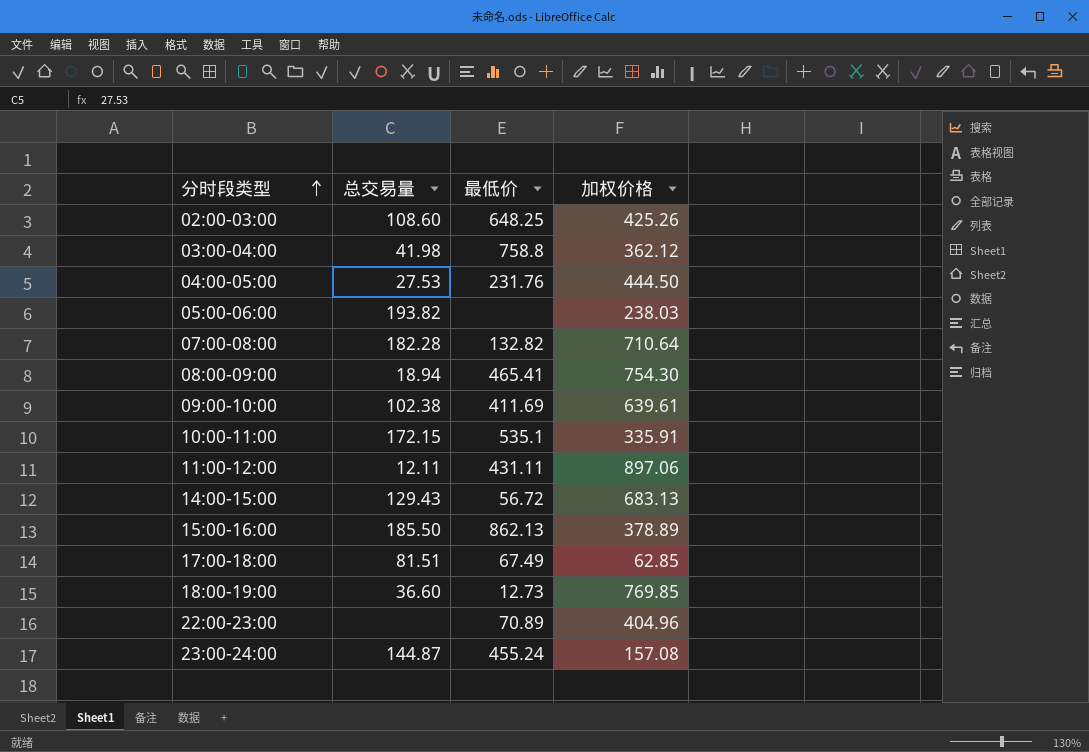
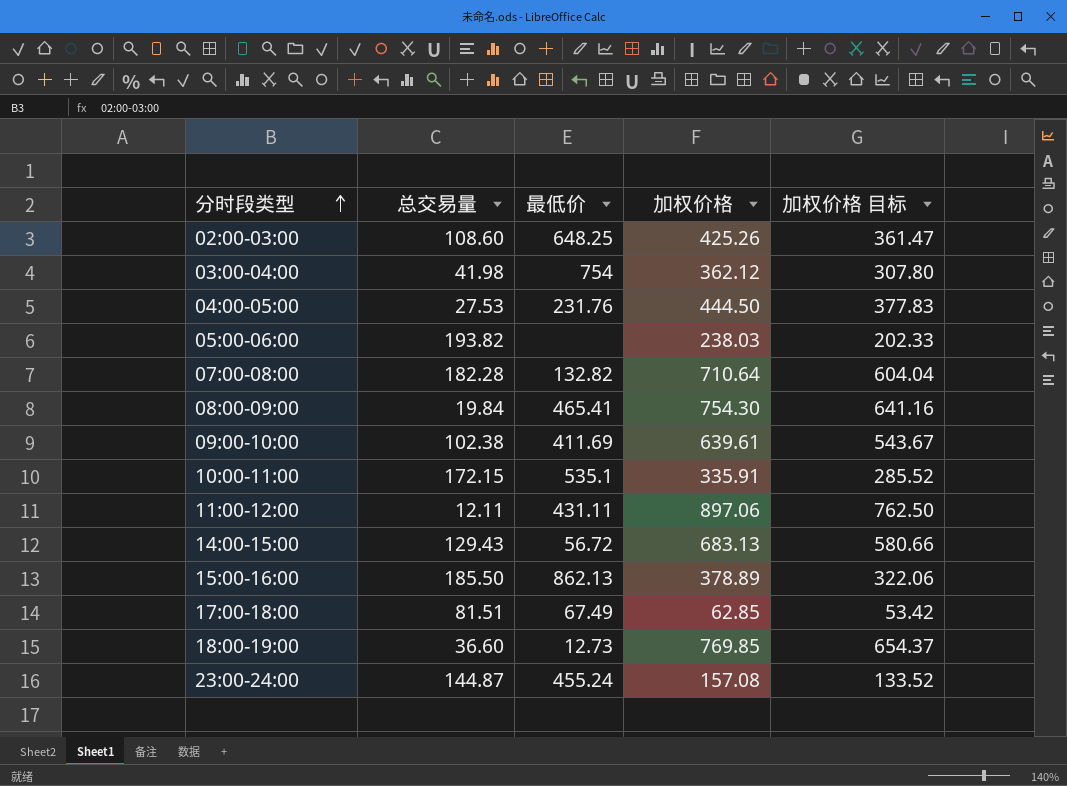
column 加权价格 目标 | formula: none -> [加权价格] * 0.85
row 22:00-23:00: none | 70.89 | 404.96 -> none
03:00-04:00 | 最低价: 758.8 -> 754
08:00-09:00 | 总交易量: 18.94 -> 19.84

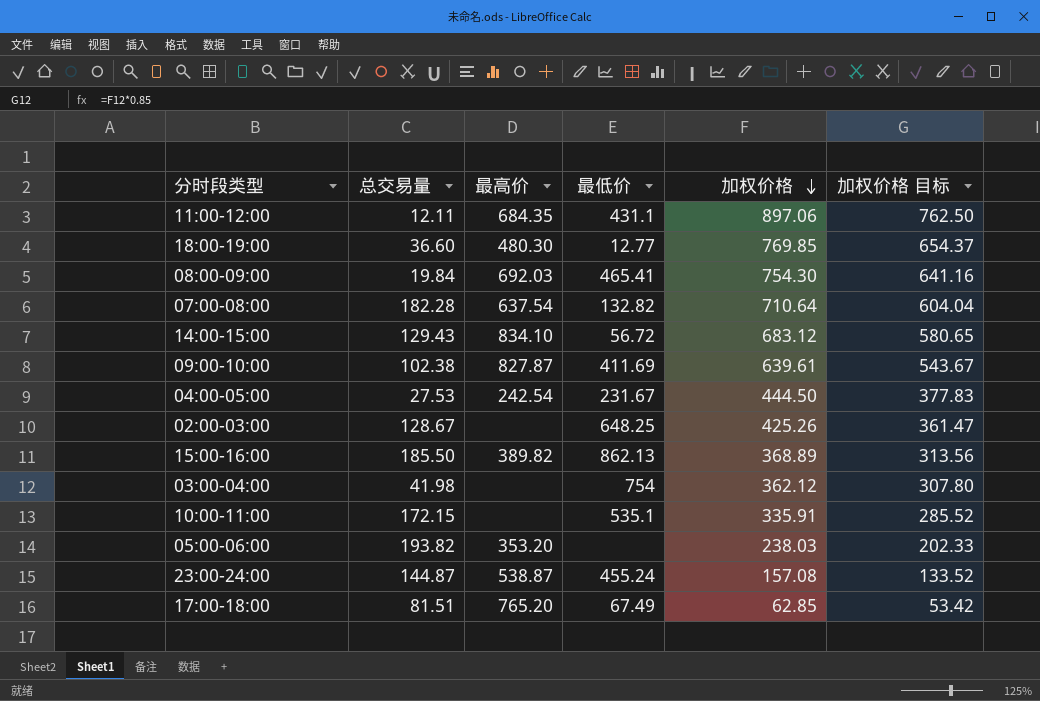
row order: 分时段类型 ascending -> 加权价格 descending
column 最高价 | position: none -> 3
11:00-12:00 | 最低价: 431.11 -> 431.1
18:00-19:00 | 最低价: 12.73 -> 12.77
14:00-15:00 | 加权价格: 683.13 -> 683.12
14:00-15:00 | 加权价格 目标: 580.66 -> 580.65
04:00-05:00 | 最低价: 231.76 -> 231.67
02:00-03:00 | 总交易量: 108.60 -> 128.67
15:00-16:00 | 加权价格: 378.89 -> 368.89
15:00-16:00 | 加权价格 目标: 322.06 -> 313.56

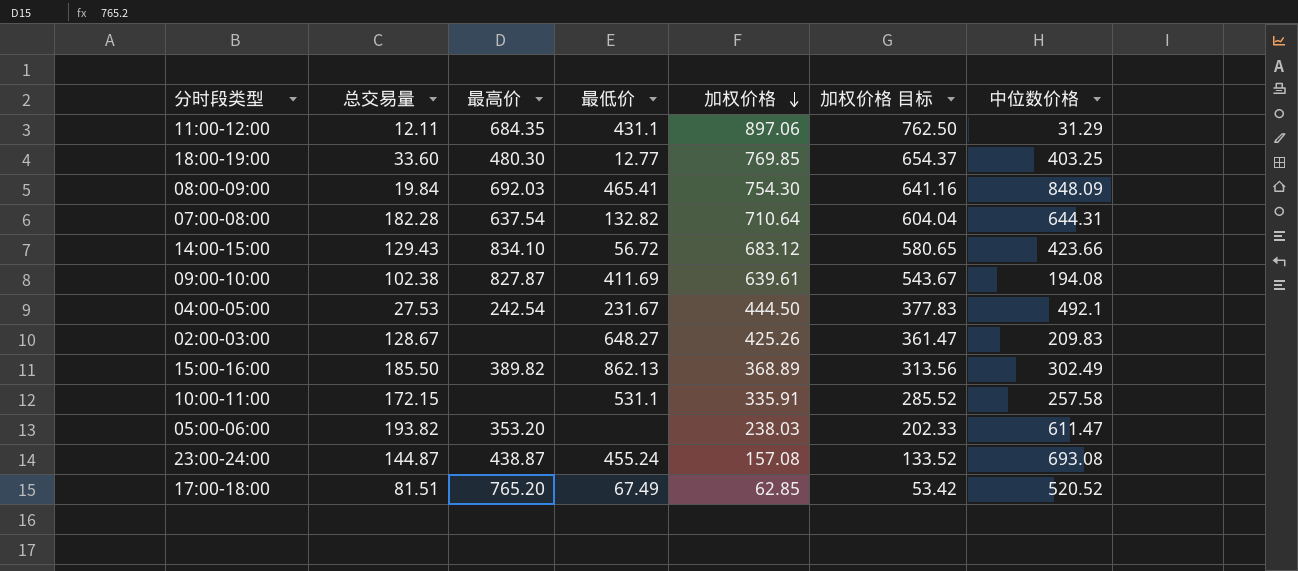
column 中位数价格 | position: none -> 7
row 03:00-04:00: 41.98 | none | 754 | 362.12 | 307.80 -> none
18:00-19:00 | 总交易量: 36.60 -> 33.60
02:00-03:00 | 最低价: 648.25 -> 648.27
10:00-11:00 | 最低价: 535.1 -> 531.1
23:00-24:00 | 最高价: 538.87 -> 438.87

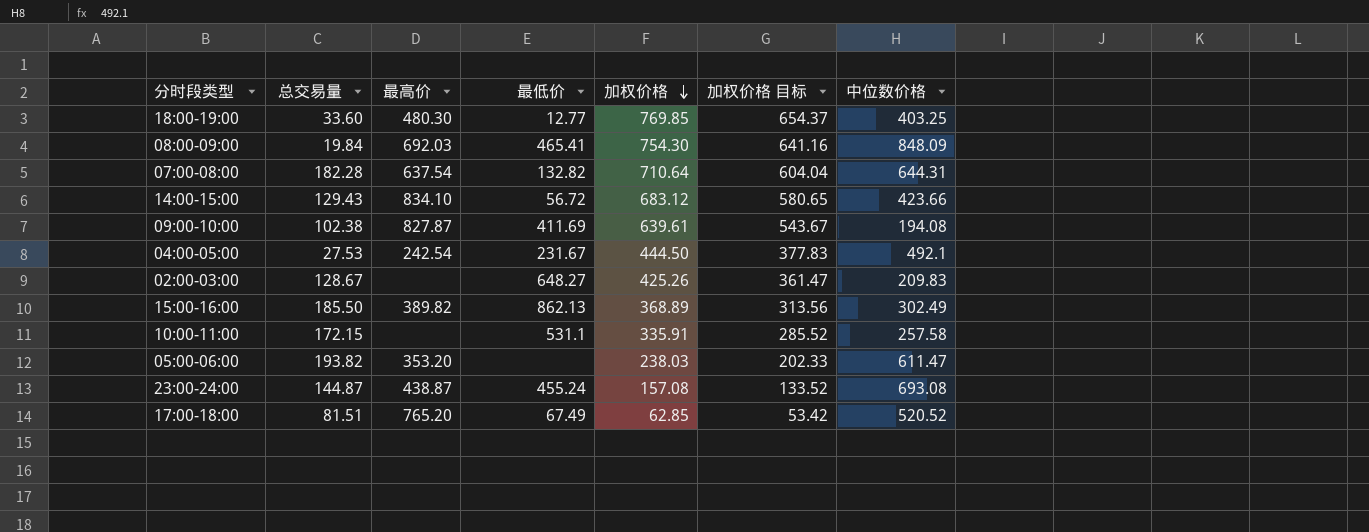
row 11:00-12:00: 12.11 | 684.35 | 431.1 | 897.06 | 762.50 | 31.29 -> none

